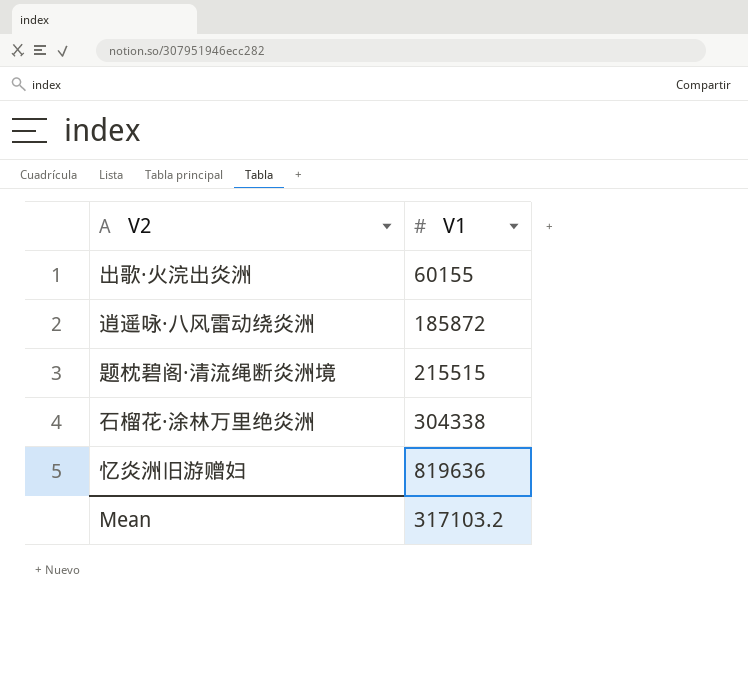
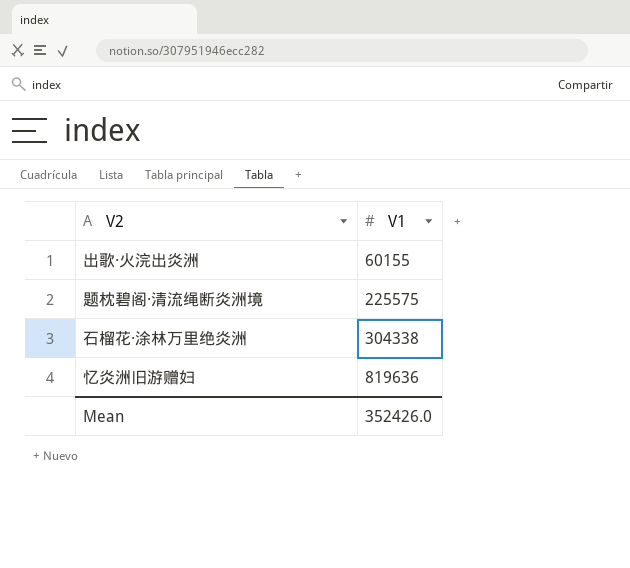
row 逍遥咏·八风雷动绕炎洲: 185872 -> none
题枕碧阁·清流绳断炎洲境 | V1: 215515 -> 225575
Mean | V1: 317103.2 -> 352426.0

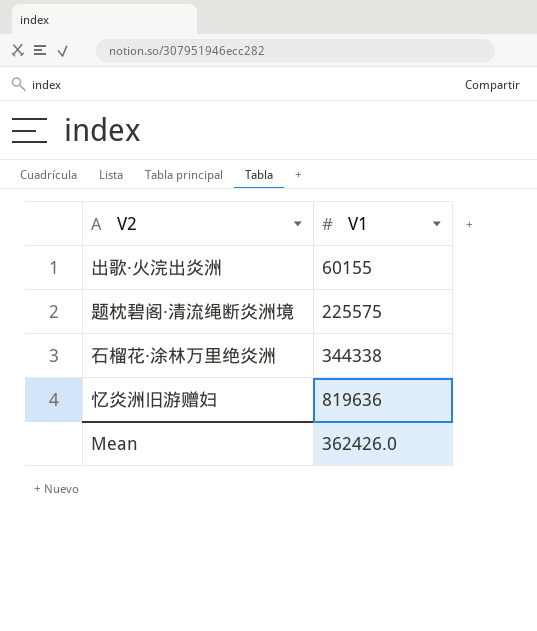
石榴花·涂林万里绝炎洲 | V1: 304338 -> 344338
Mean | V1: 352426.0 -> 362426.0

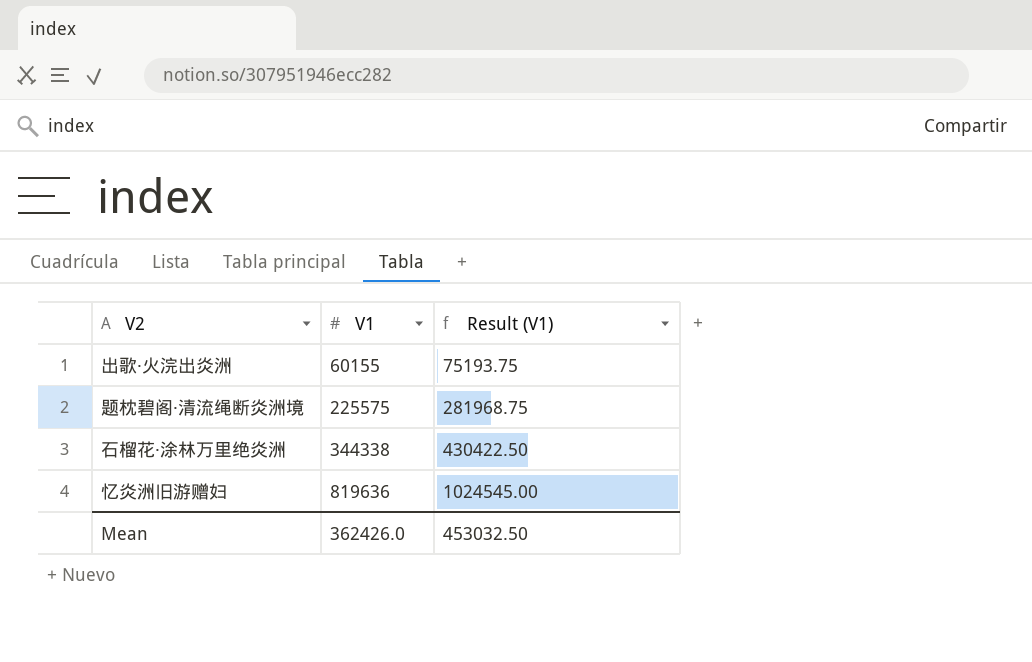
column Result (V1) | formula: none -> [V1] * 1.25

